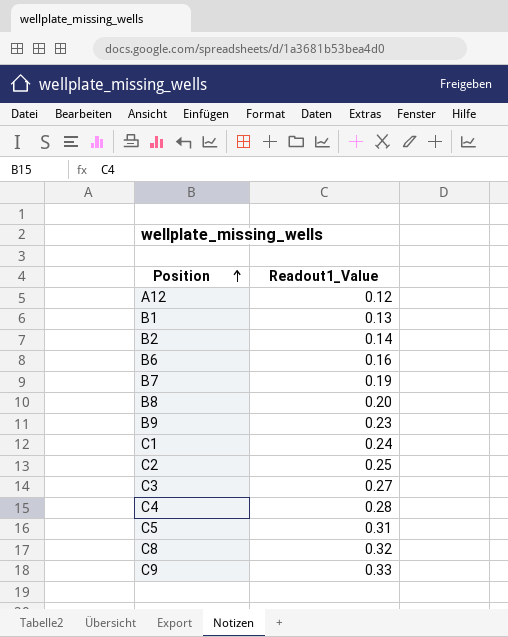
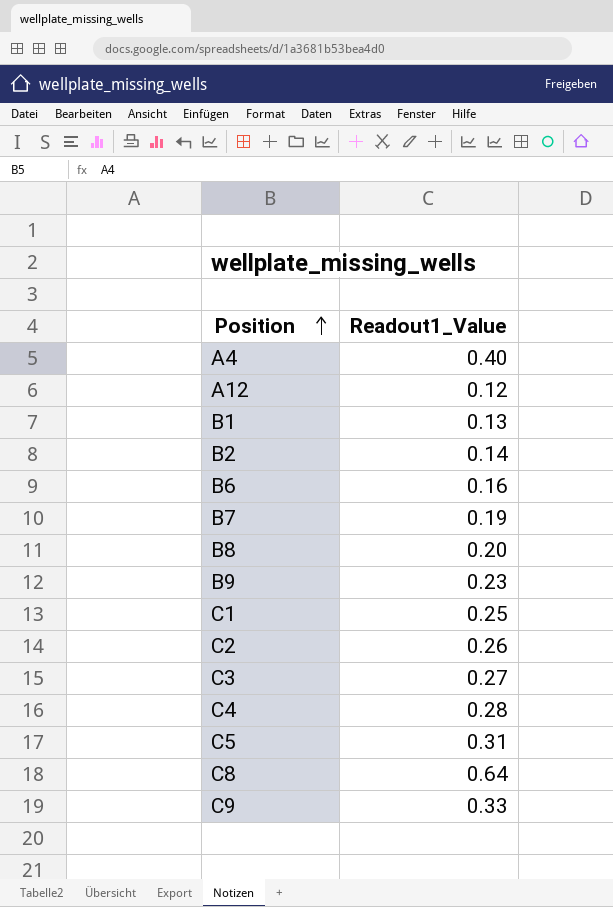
row A4: none -> 0.40
C1 | Readout1_Value: 0.24 -> 0.25
C2 | Readout1_Value: 0.25 -> 0.26
C8 | Readout1_Value: 0.32 -> 0.64

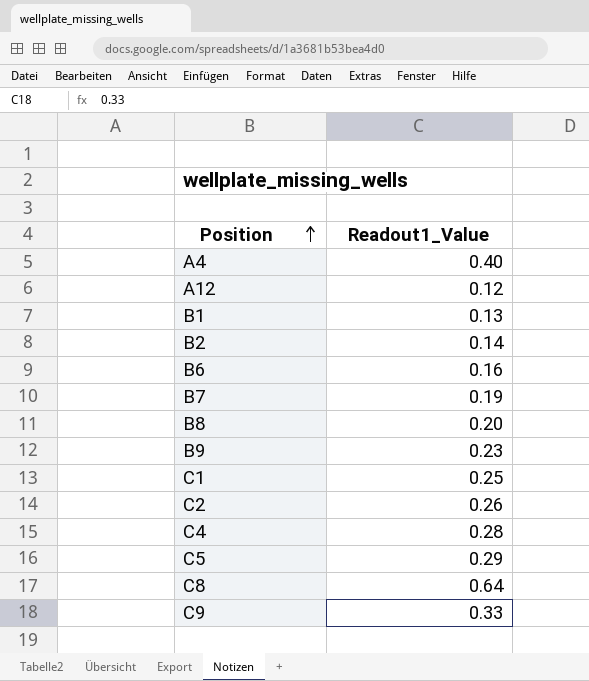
row C3: 0.27 -> none
C5 | Readout1_Value: 0.31 -> 0.29

